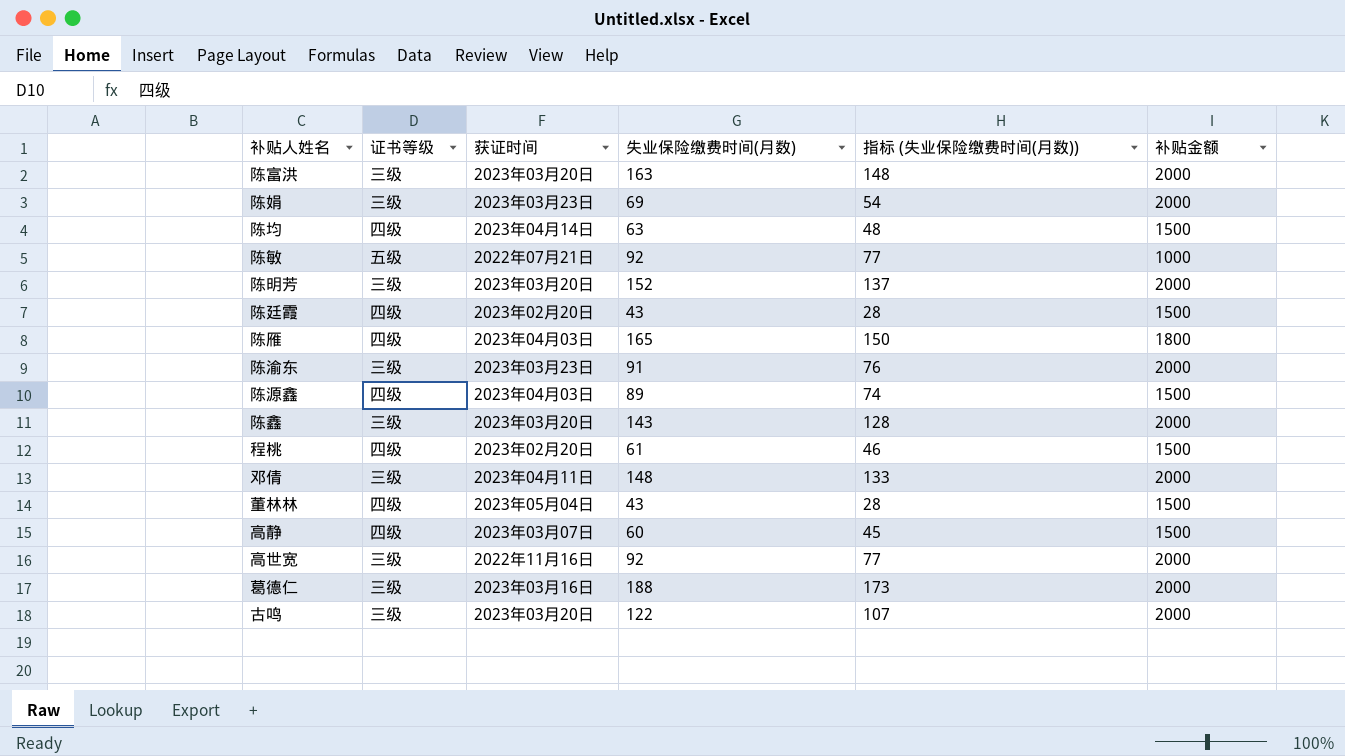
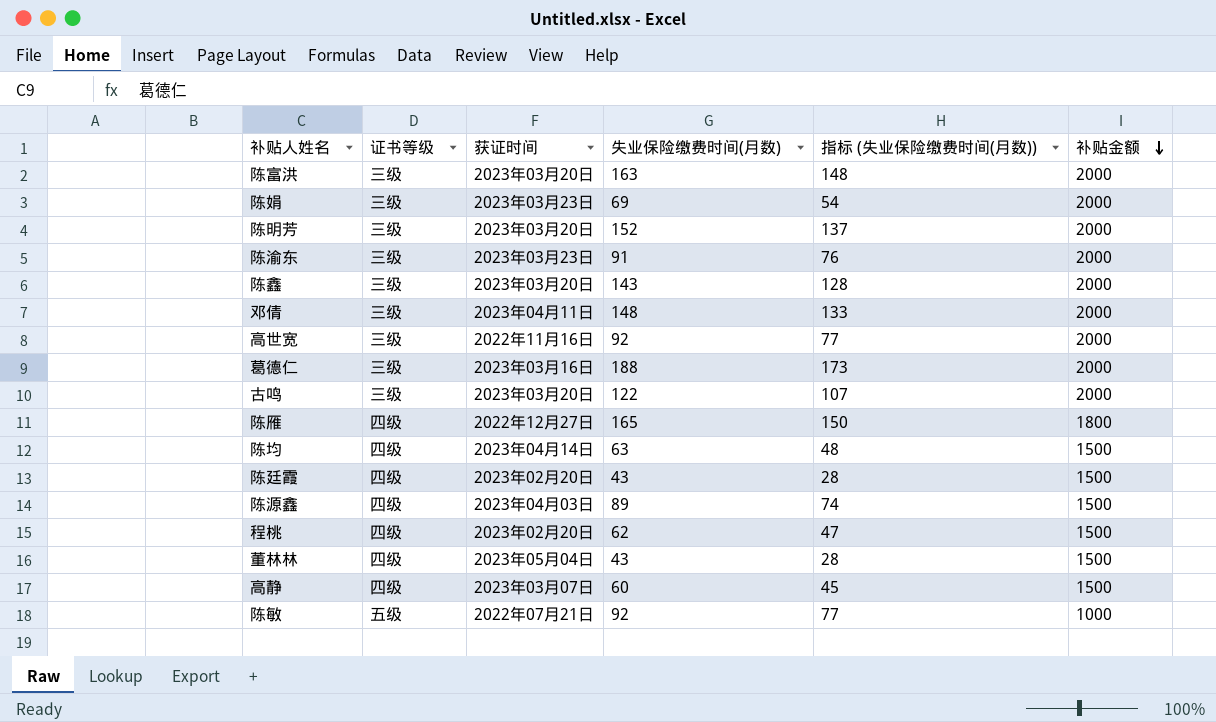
row order: none -> 补贴金额 descending
陈雁 | 获证时间: 2023年04月03日 -> 2022年12月27日
程桃 | 失业保险缴费时间(月数): 61 -> 62
程桃 | 指标 (失业保险缴费时间(月数)): 46 -> 47

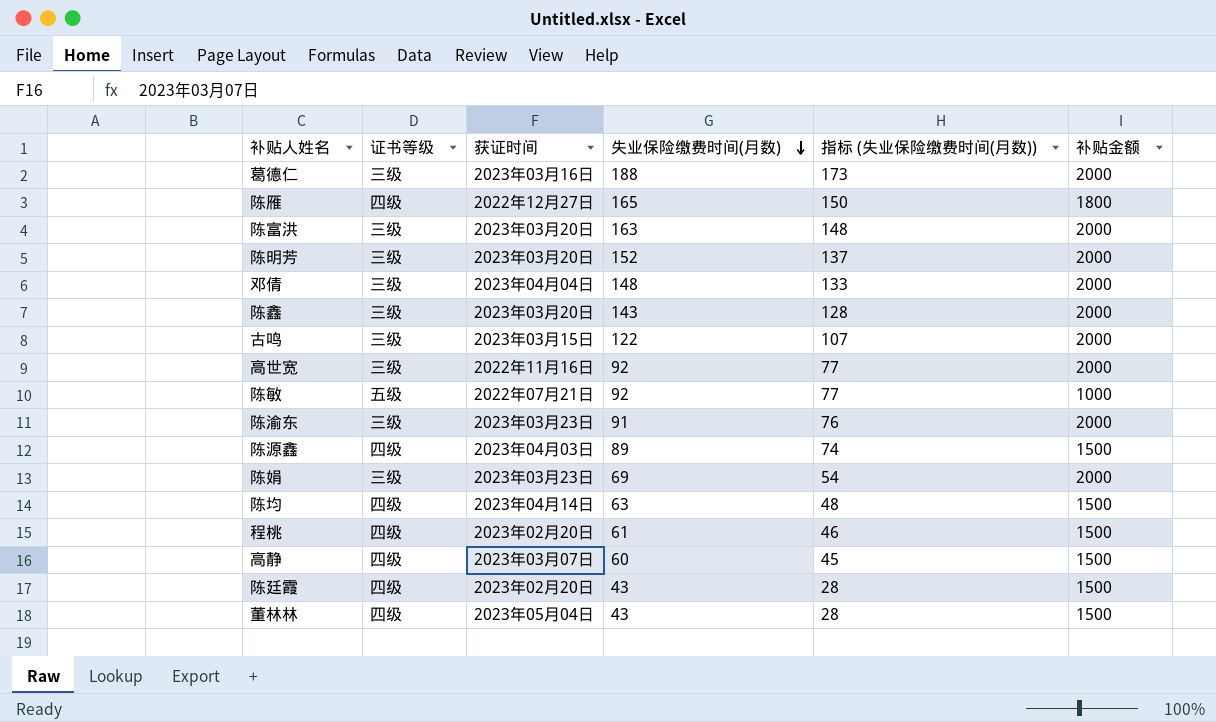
row order: 补贴金额 descending -> 失业保险缴费时间(月数) descending
邓倩 | 获证时间: 2023年04月11日 -> 2023年04月04日
古鸣 | 获证时间: 2023年03月20日 -> 2023年03月15日
程桃 | 失业保险缴费时间(月数): 62 -> 61
程桃 | 指标 (失业保险缴费时间(月数)): 47 -> 46

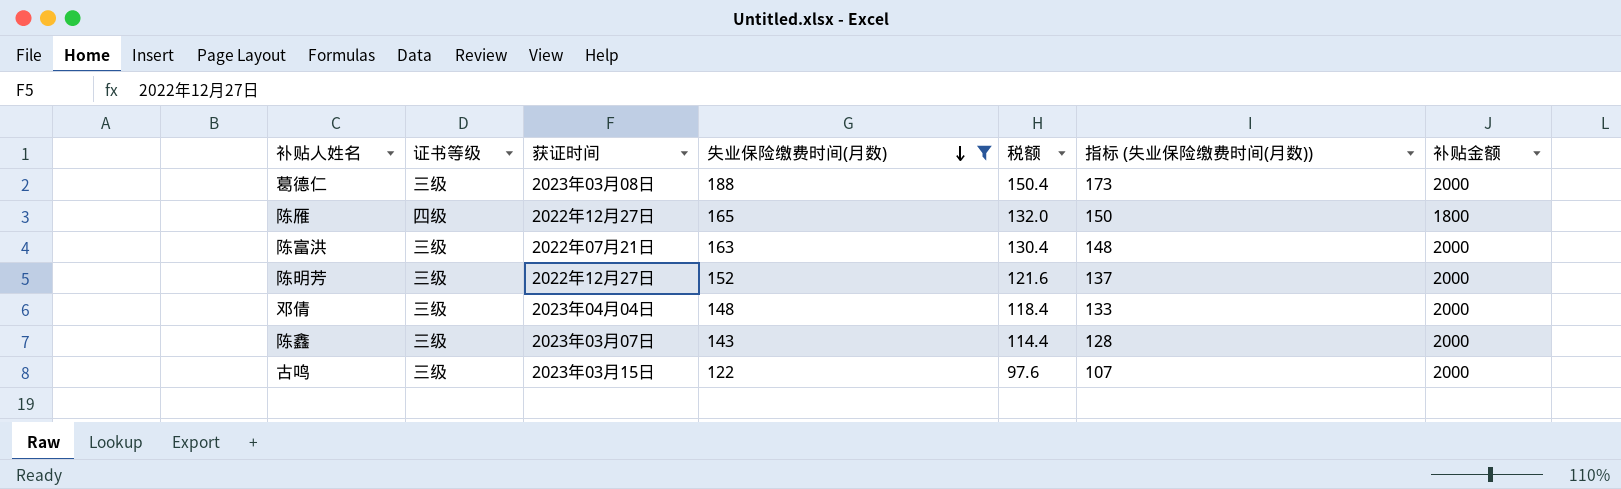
filter: none -> 失业保险缴费时间(月数) >= 122
column 税额 | formula: none -> [失业保险缴费时间(月数)] * 0.8
葛德仁 | 获证时间: 2023年03月16日 -> 2023年03月08日
陈富洪 | 获证时间: 2023年03月20日 -> 2022年07月21日
陈明芳 | 获证时间: 2023年03月20日 -> 2022年12月27日
陈鑫 | 获证时间: 2023年03月20日 -> 2023年03月07日

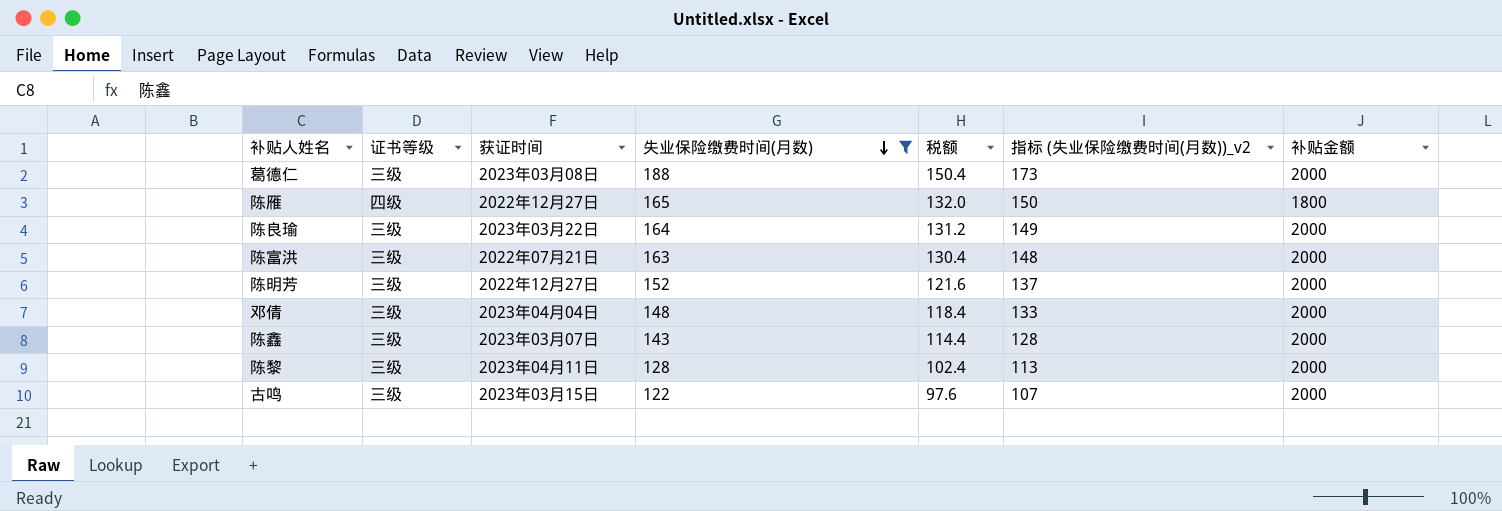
column name: 指标 (失业保险缴费时间(月数)) -> 指标 (失业保险缴费时间(月数))_v2
row 陈良瑜: none -> 三级 | 2023年03月22日 | 164 | 131.2 | 149 | 2000
row 陈黎: none -> 三级 | 2023年04月11日 | 128 | 102.4 | 113 | 2000

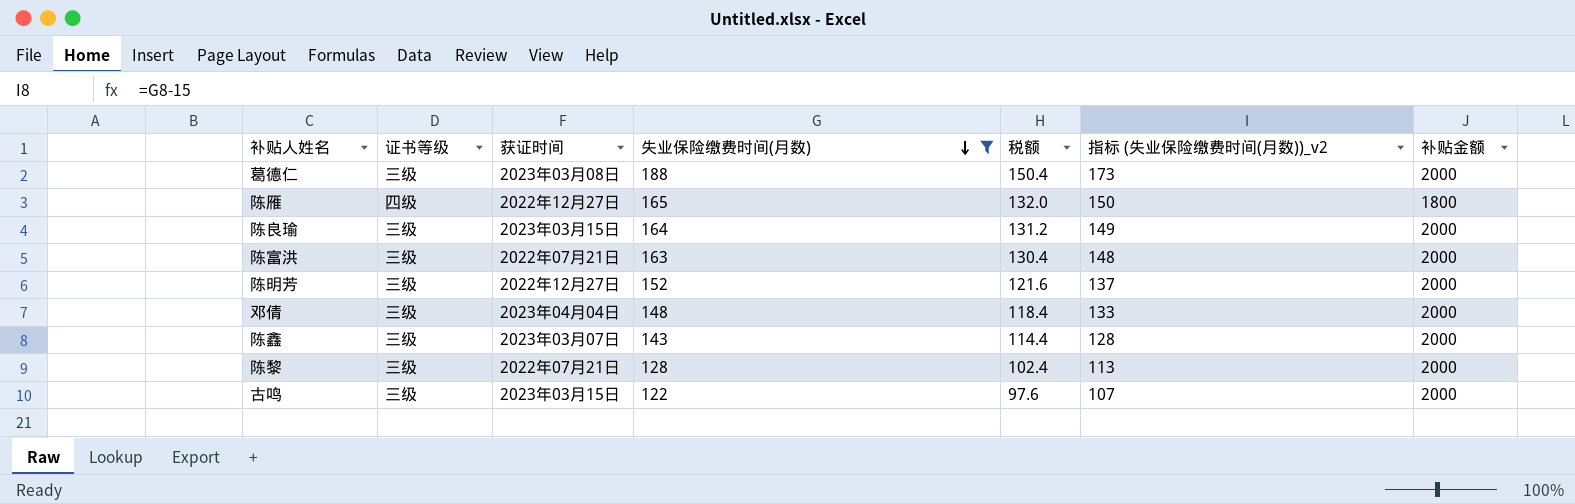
陈良瑜 | 获证时间: 2023年03月22日 -> 2023年03月15日
陈黎 | 获证时间: 2023年04月11日 -> 2022年07月21日

